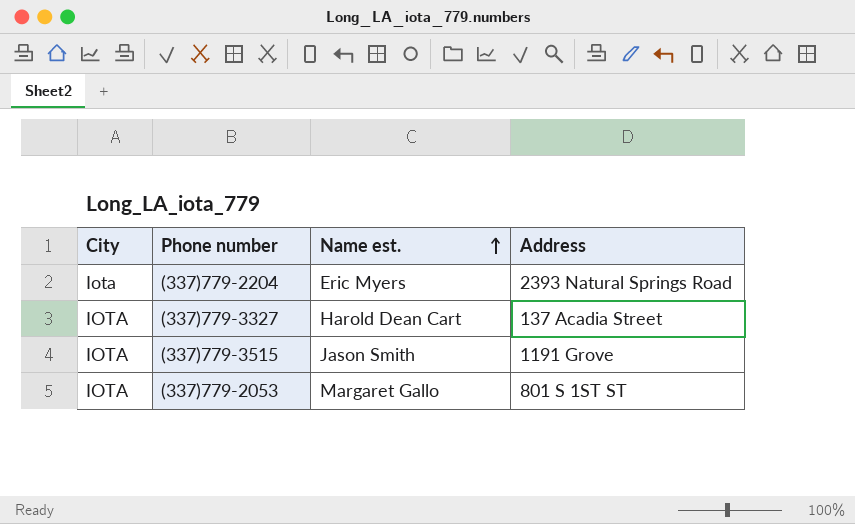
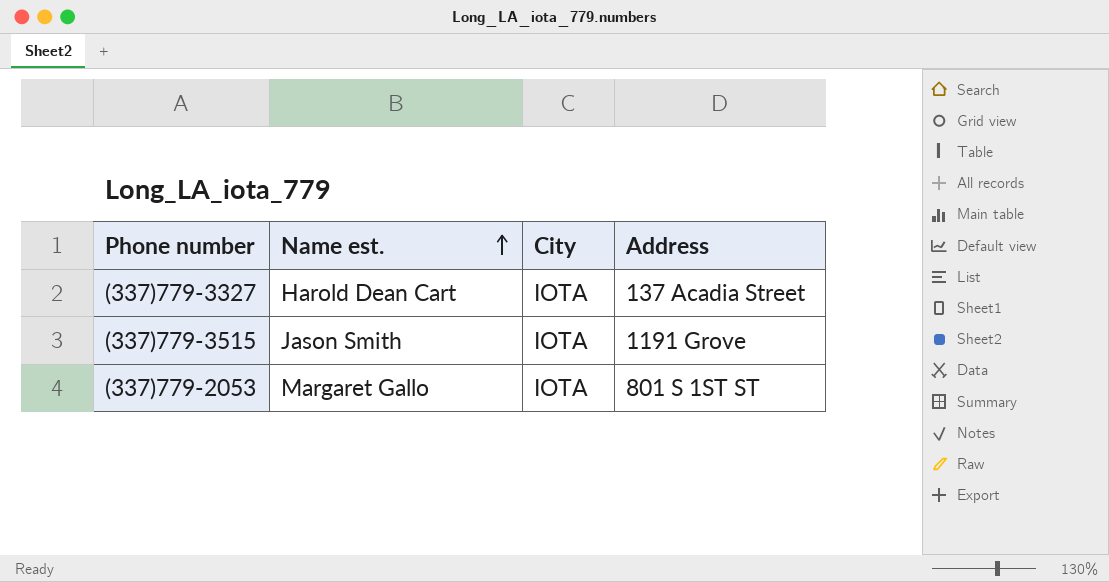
column City | position: 1 -> 3
row (337)779-2204: Iota | Eric Myers | 2393 Natural Springs Road -> none

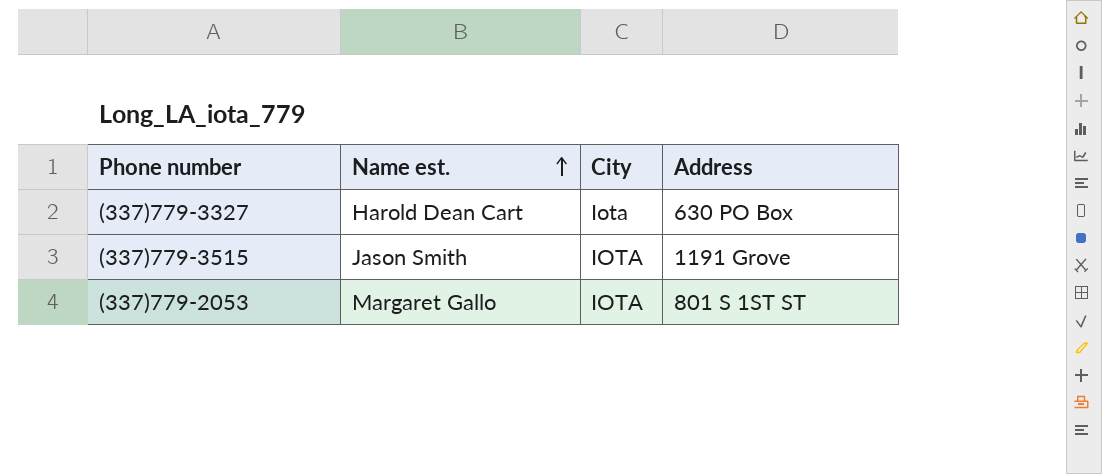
(337)779-3327 | City: IOTA -> Iota
(337)779-3327 | Address: 137 Acadia Street -> 630 PO Box

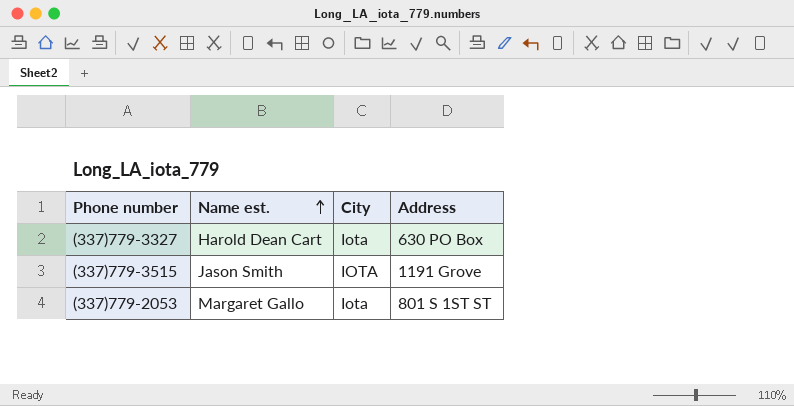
(337)779-2053 | City: IOTA -> Iota

